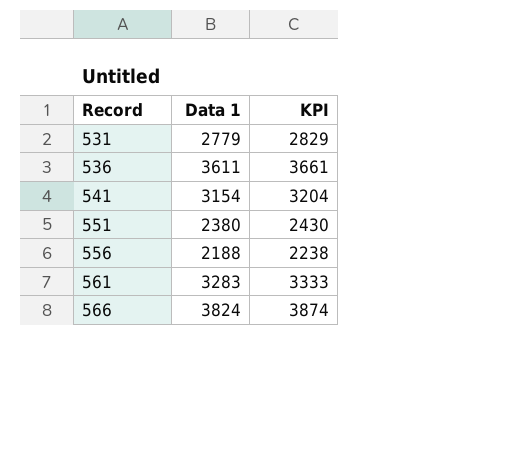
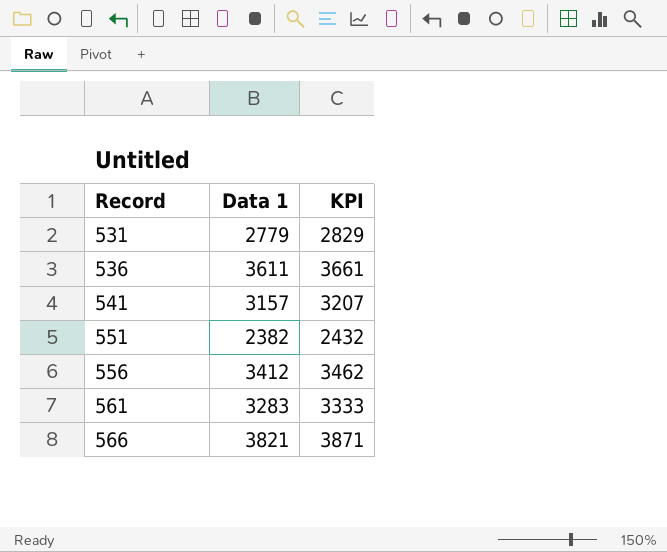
541 | Data 1: 3154 -> 3157
541 | KPI: 3204 -> 3207
551 | Data 1: 2380 -> 2382
551 | KPI: 2430 -> 2432
556 | Data 1: 2188 -> 3412
556 | KPI: 2238 -> 3462
566 | Data 1: 3824 -> 3821
566 | KPI: 3874 -> 3871

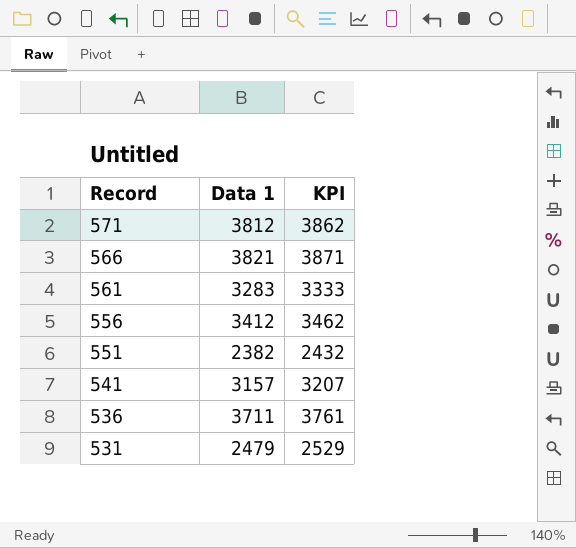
row order: Record ascending -> Record descending
row 571: none -> 3812 | 3862
536 | Data 1: 3611 -> 3711
536 | KPI: 3661 -> 3761
531 | Data 1: 2779 -> 2479
531 | KPI: 2829 -> 2529

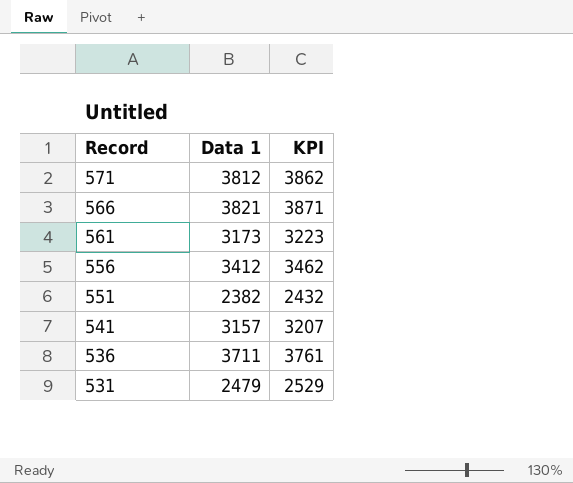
561 | Data 1: 3283 -> 3173
561 | KPI: 3333 -> 3223

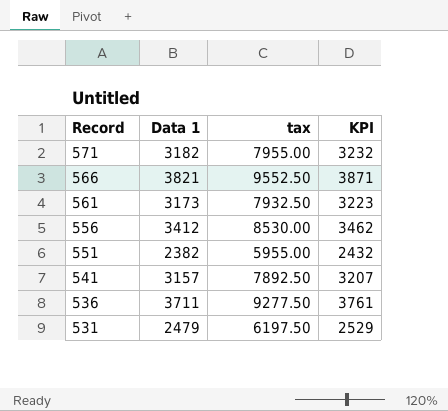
column tax | formula: none -> [Data 1] * 2.5
571 | Data 1: 3812 -> 3182
571 | KPI: 3862 -> 3232

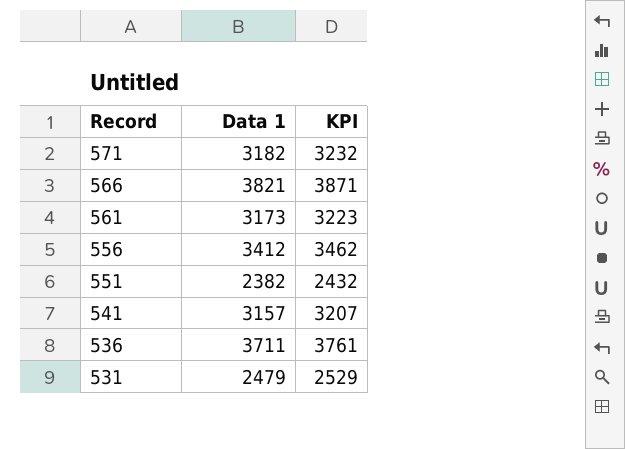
column tax | formula: [Data 1] * 2.5 -> none

